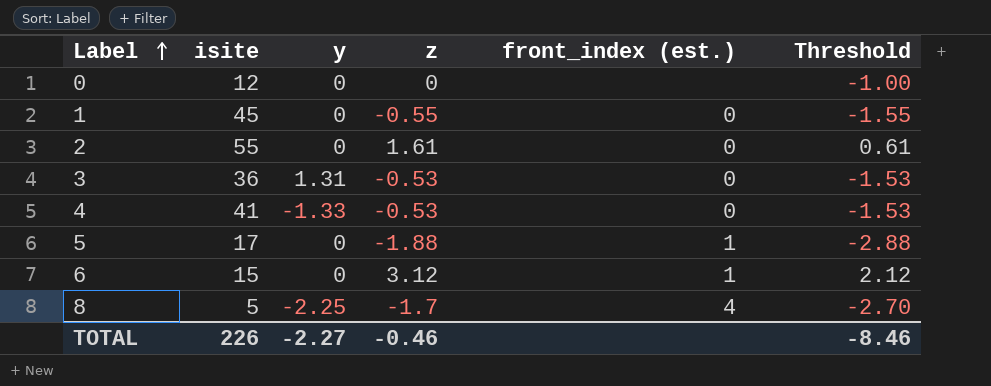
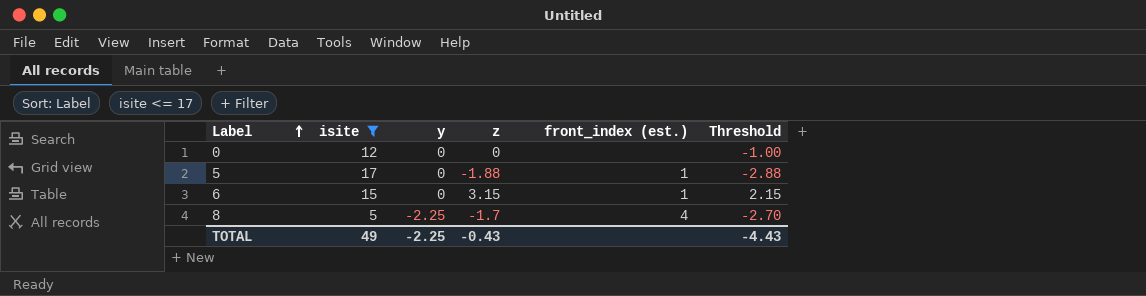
filter: none -> isite <= 17
6 | z: 3.12 -> 3.15
6 | Threshold: 2.12 -> 2.15
TOTAL | isite: 226 -> 49
TOTAL | y: -2.27 -> -2.25
TOTAL | z: -0.46 -> -0.43
TOTAL | Threshold: -8.46 -> -4.43

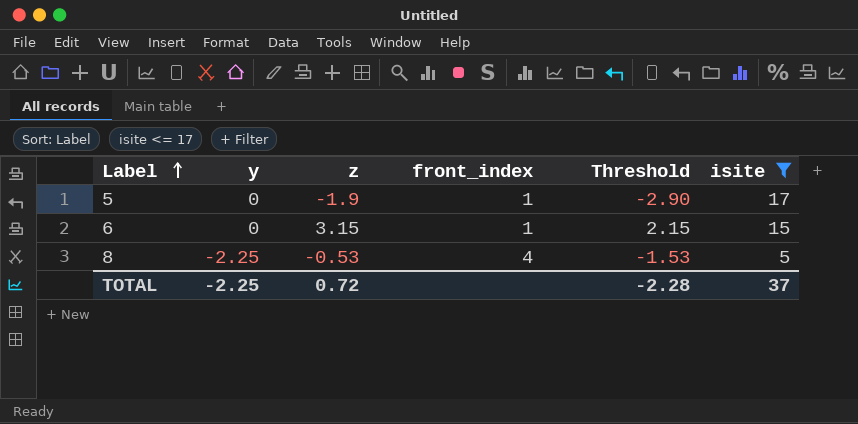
column name: front_index (est.) -> front_index
column isite | position: 2 -> 6
row 0: 12 | 0 | 0 | none | -1.00 -> none
5 | z: -1.88 -> -1.9
5 | Threshold: -2.88 -> -2.90
8 | z: -1.7 -> -0.53
8 | Threshold: -2.70 -> -1.53
TOTAL | z: -0.43 -> 0.72
TOTAL | Threshold: -4.43 -> -2.28
TOTAL | isite: 49 -> 37

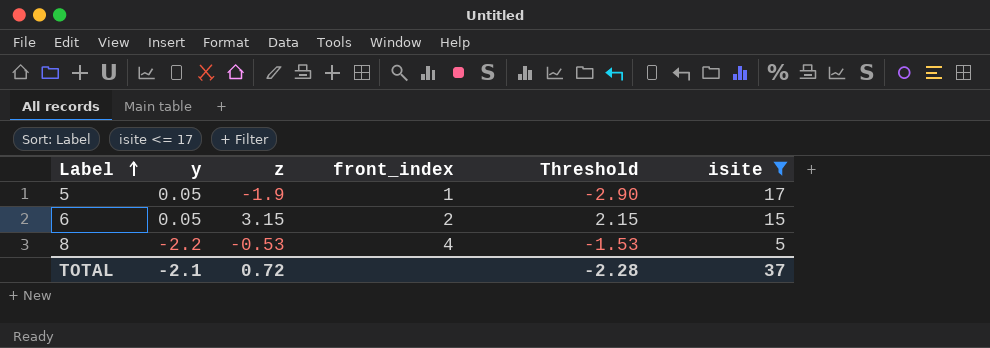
5 | y: 0 -> 0.05
6 | y: 0 -> 0.05
6 | front_index: 1 -> 2
8 | y: -2.25 -> -2.2
TOTAL | y: -2.25 -> -2.1

